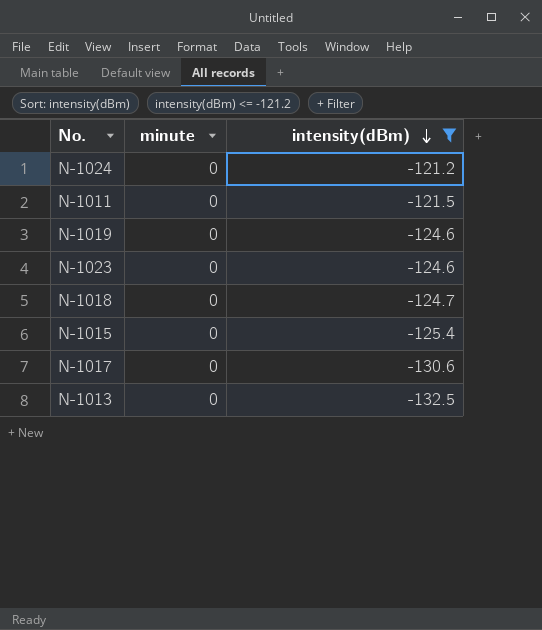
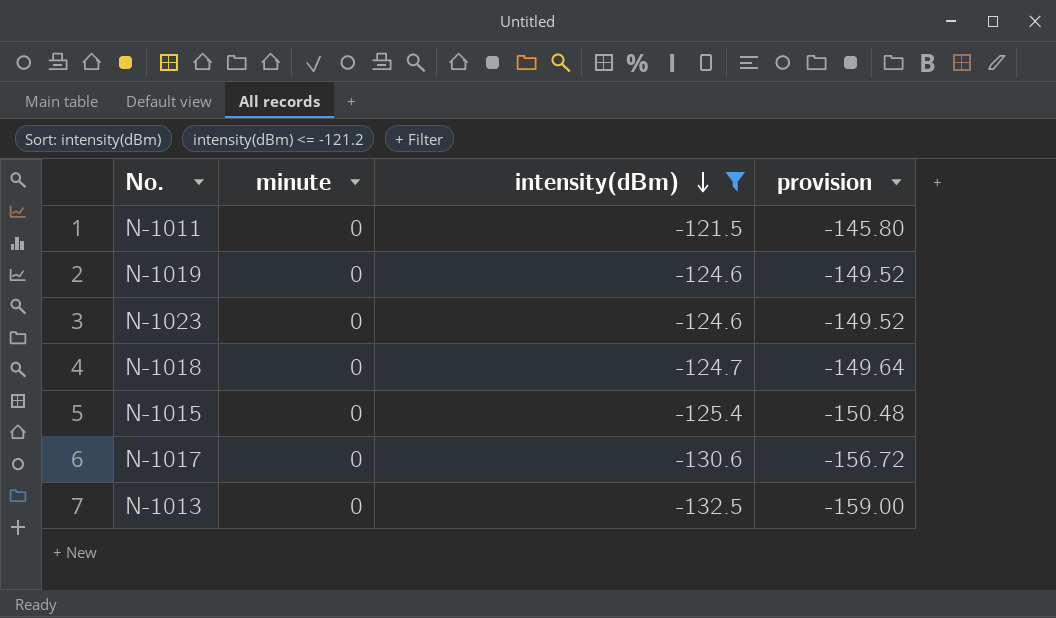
column provision | formula: none -> [intensity(dBm)] * 1.2
row N-1024: 0 | -121.2 -> none

